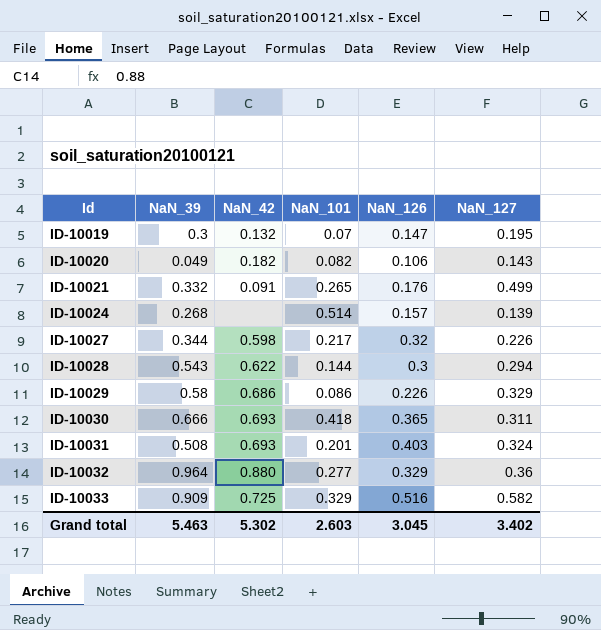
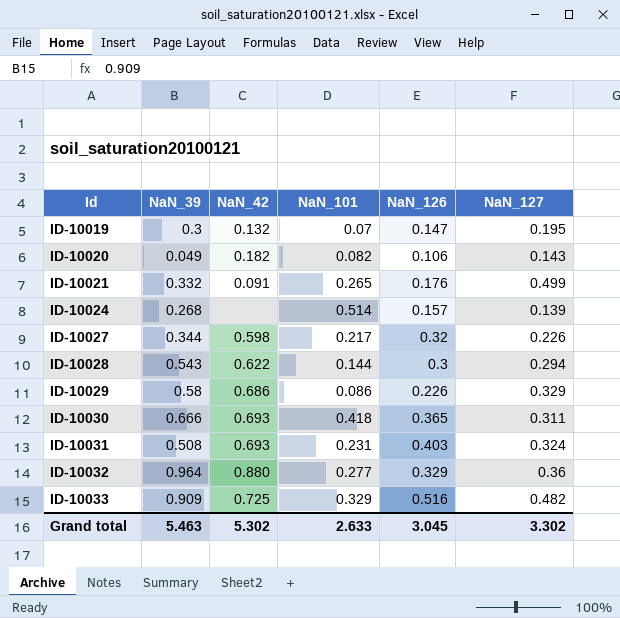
ID-10031 | NaN_101: 0.201 -> 0.231
ID-10033 | NaN_127: 0.582 -> 0.482
Grand total | NaN_101: 2.603 -> 2.633
Grand total | NaN_127: 3.402 -> 3.302

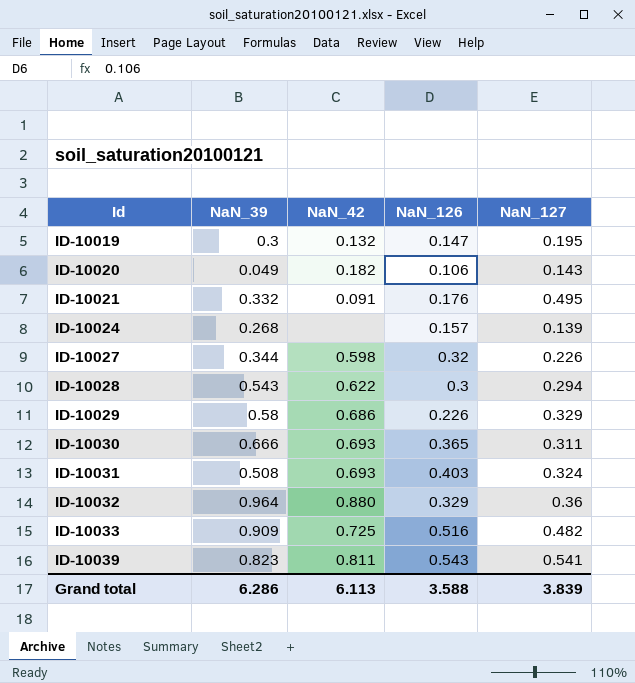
column NaN_101 | position: 4 -> none
ID-10021 | NaN_127: 0.499 -> 0.495
row ID-10039: none -> 0.823 | 0.811 | 0.543 | 0.541
Grand total | NaN_39: 5.463 -> 6.286
Grand total | NaN_42: 5.302 -> 6.113
Grand total | NaN_126: 3.045 -> 3.588
Grand total | NaN_127: 3.302 -> 3.839

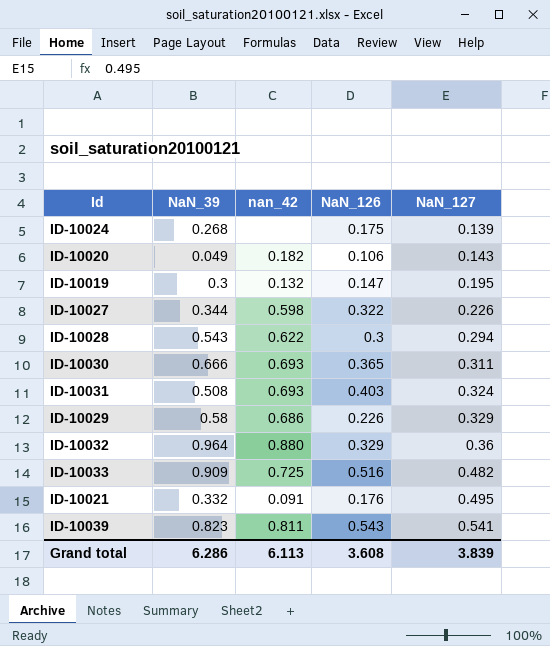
row order: Id ascending -> NaN_127 ascending
column name: NaN_42 -> nan_42
ID-10024 | NaN_126: 0.157 -> 0.175
ID-10027 | NaN_126: 0.32 -> 0.322
Grand total | NaN_126: 3.588 -> 3.608

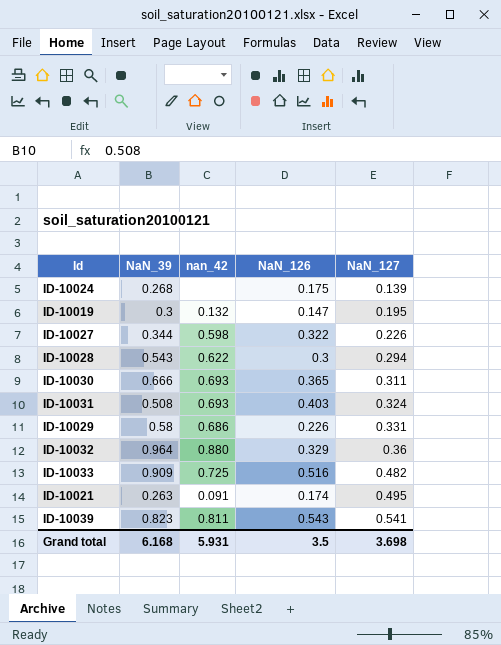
row ID-10020: 0.049 | 0.182 | 0.106 | 0.143 -> none
ID-10029 | NaN_127: 0.329 -> 0.331
ID-10021 | NaN_39: 0.332 -> 0.263
ID-10021 | NaN_126: 0.176 -> 0.174
Grand total | NaN_39: 6.286 -> 6.168
Grand total | nan_42: 6.113 -> 5.931
Grand total | NaN_126: 3.608 -> 3.5
Grand total | NaN_127: 3.839 -> 3.698

